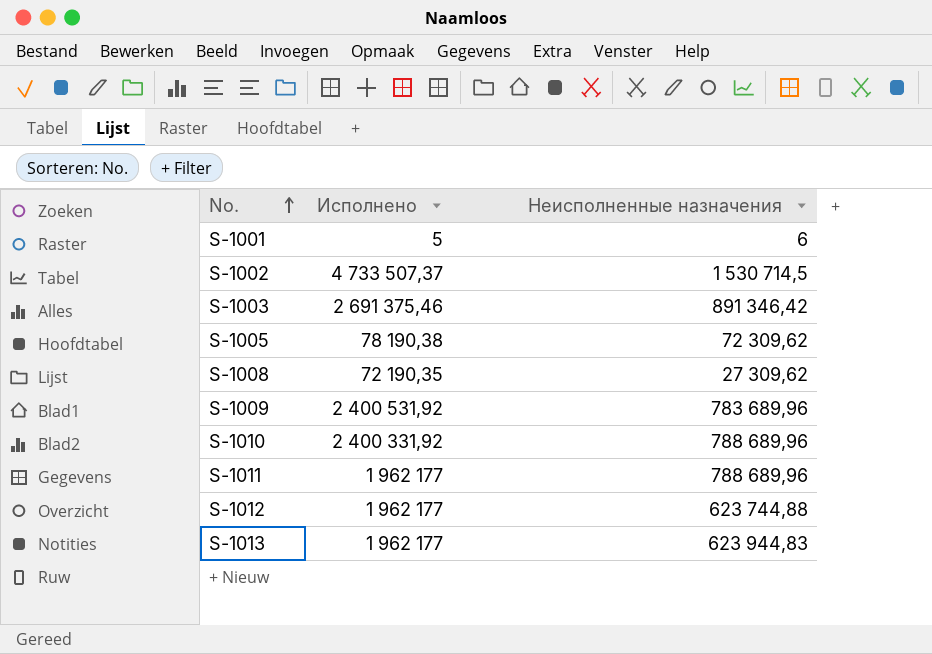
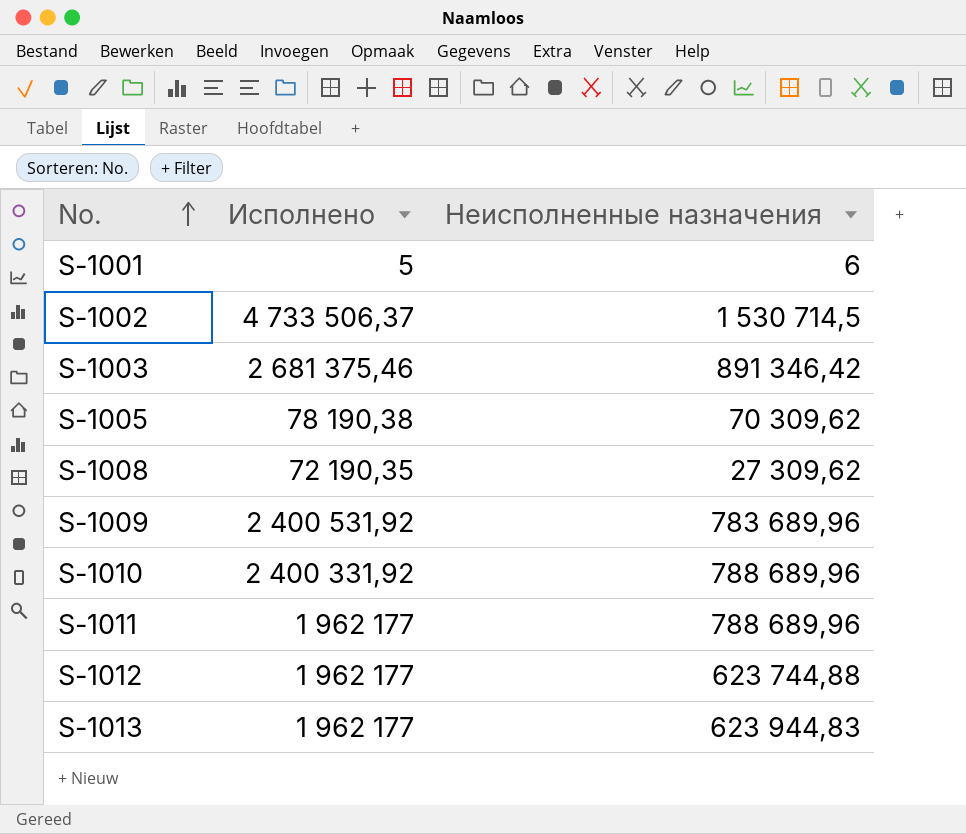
S-1002 | Исполнено: 4 733 507,37 -> 4 733 506,37
S-1003 | Исполнено: 2 691 375,46 -> 2 681 375,46
S-1005 | Неисполненные назначения: 72 309,62 -> 70 309,62

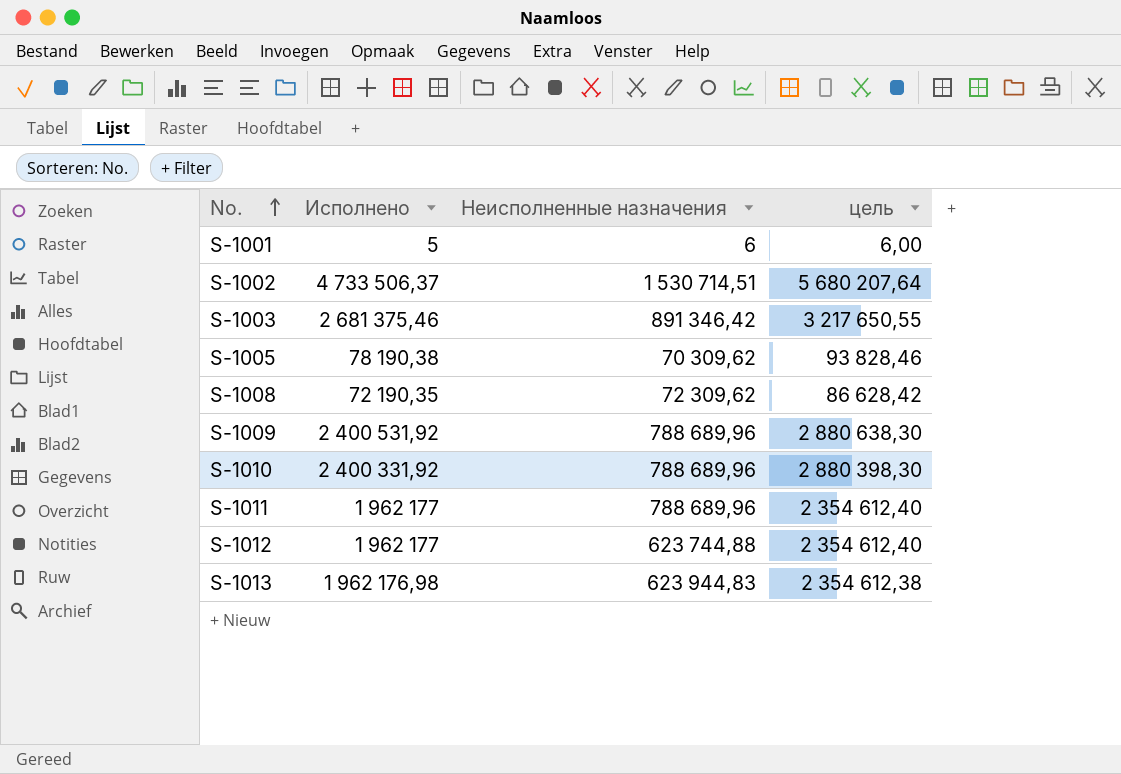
column цель | formula: none -> [Исполнено] * 1,2
S-1002 | Неисполненные назначения: 1 530 714,5 -> 1 530 714,51
S-1008 | Неисполненные назначения: 27 309,62 -> 72 309,62
S-1009 | Неисполненные назначения: 783 689,96 -> 788 689,96
S-1013 | Исполнено: 1 962 177 -> 1 962 176,98

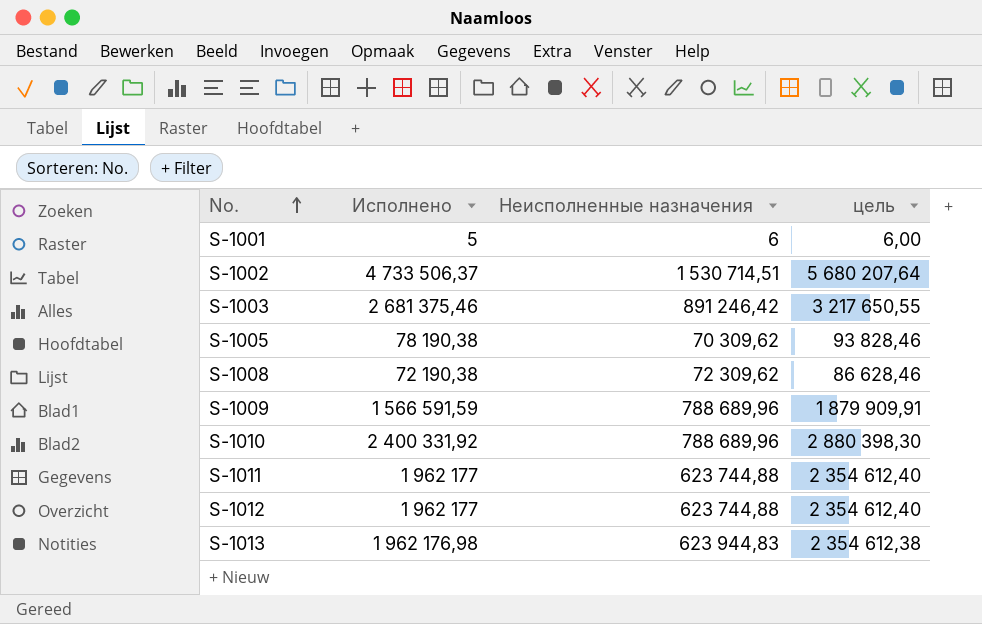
S-1003 | Неисполненные назначения: 891 346,42 -> 891 246,42
S-1008 | Исполнено: 72 190,35 -> 72 190,38
S-1008 | цель: 86 628,42 -> 86 628,46
S-1009 | Исполнено: 2 400 531,92 -> 1 566 591,59
S-1009 | цель: 2 880 638,30 -> 1 879 909,91
S-1011 | Неисполненные назначения: 788 689,96 -> 623 744,88

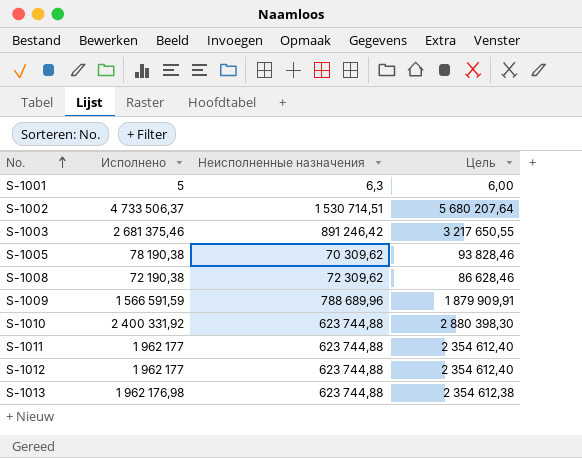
column name: цель -> Цель
S-1001 | Неисполненные назначения: 6 -> 6,3
S-1010 | Неисполненные назначения: 788 689,96 -> 623 744,88
S-1013 | Неисполненные назначения: 623 944,83 -> 623 744,88

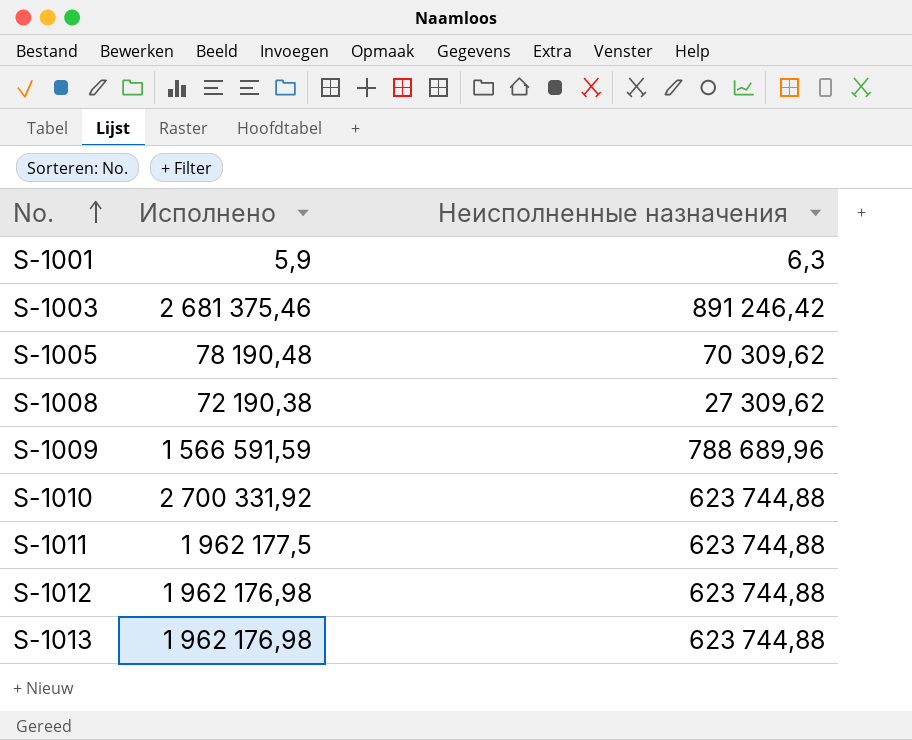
column Цель | formula: [Исполнено] * 1,2 -> none
row S-1002: 4 733 506,37 | 1 530 714,51 | 5 680 207,64 -> none
S-1001 | Исполнено: 5 -> 5,9
S-1005 | Исполнено: 78 190,38 -> 78 190,48
S-1008 | Неисполненные назначения: 72 309,62 -> 27 309,62
S-1010 | Исполнено: 2 400 331,92 -> 2 700 331,92
S-1011 | Исполнено: 1 962 177 -> 1 962 177,5
S-1012 | Исполнено: 1 962 177 -> 1 962 176,98

